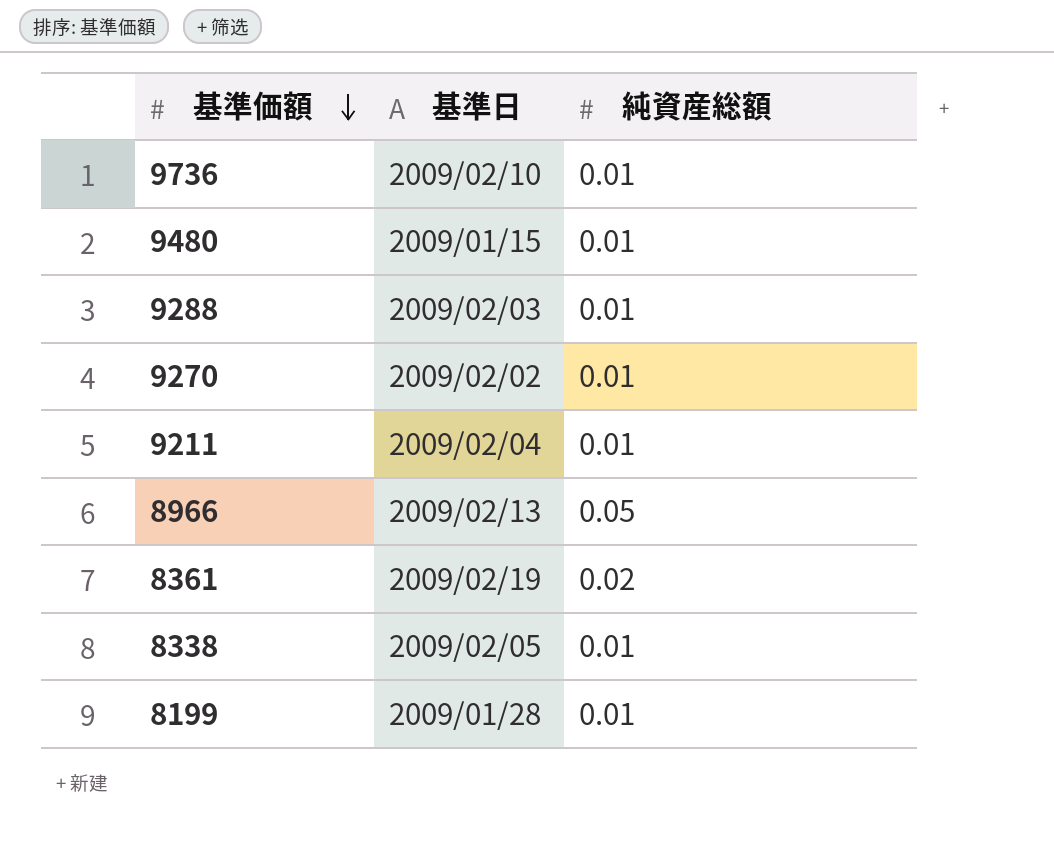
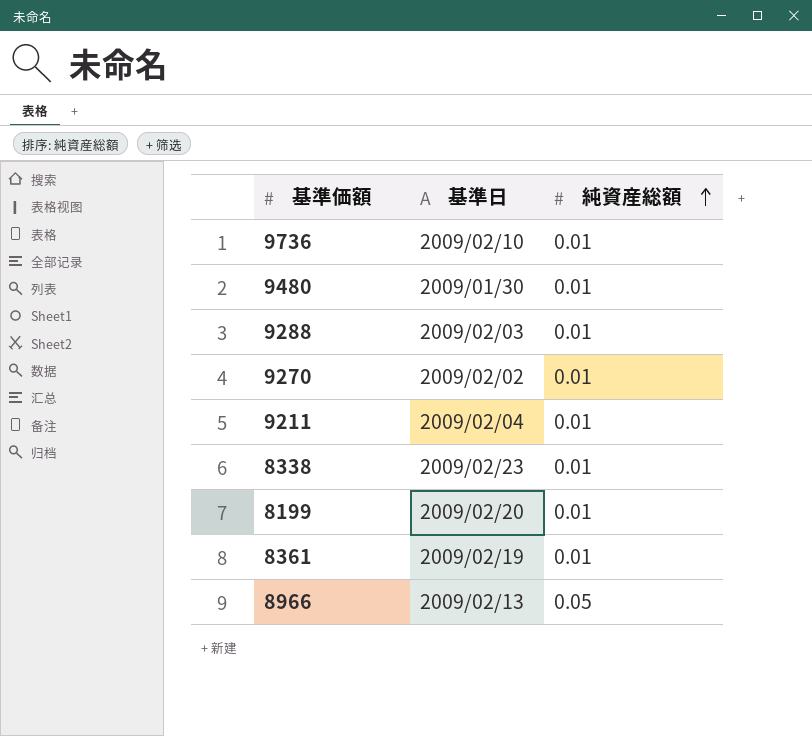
row order: 基準価額 descending -> 純資産総額 ascending
9480 | 基準日: 2009/01/15 -> 2009/01/30
8338 | 基準日: 2009/02/05 -> 2009/02/23
8199 | 基準日: 2009/01/28 -> 2009/02/20
8361 | 純資産総額: 0.02 -> 0.01

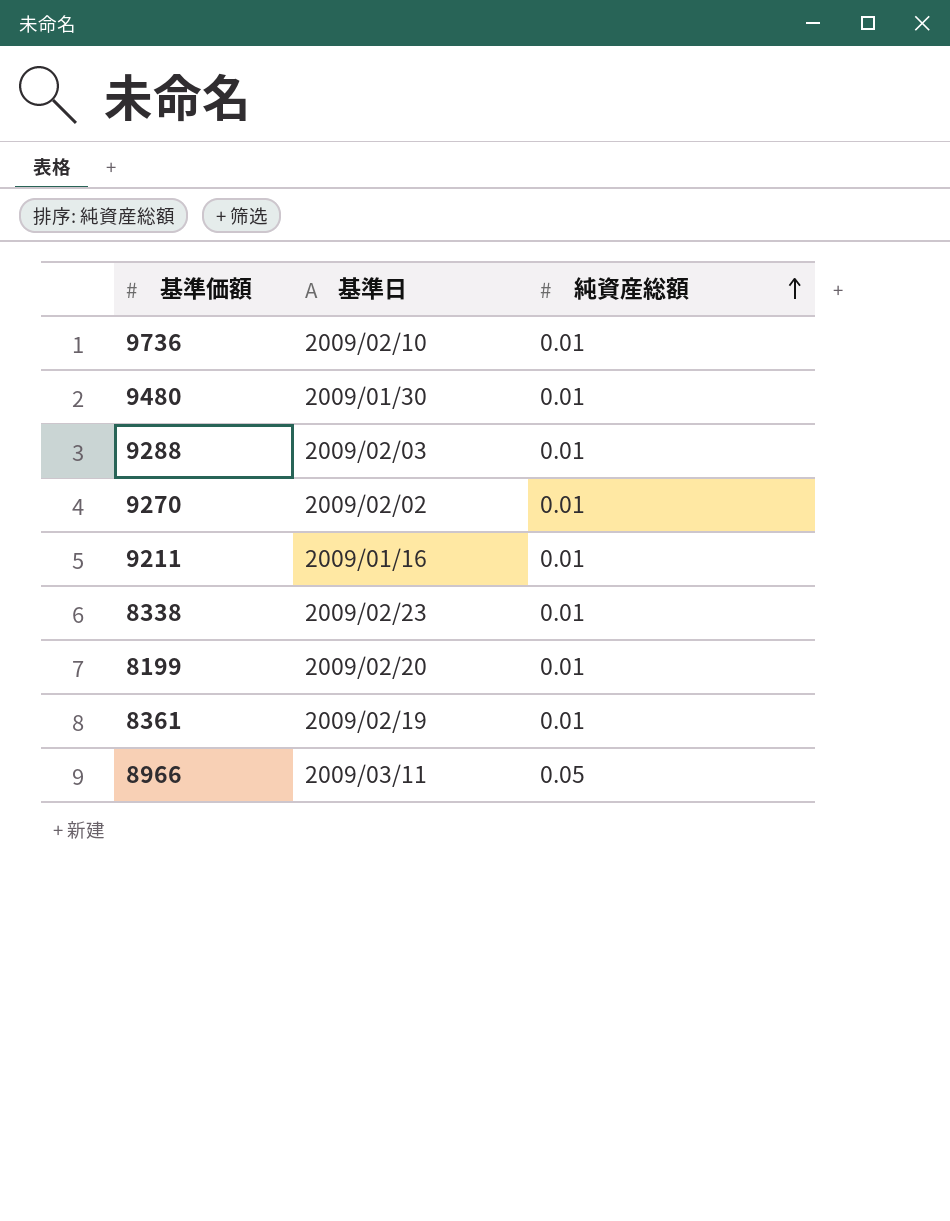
9211 | 基準日: 2009/02/04 -> 2009/01/16
8966 | 基準日: 2009/02/13 -> 2009/03/11

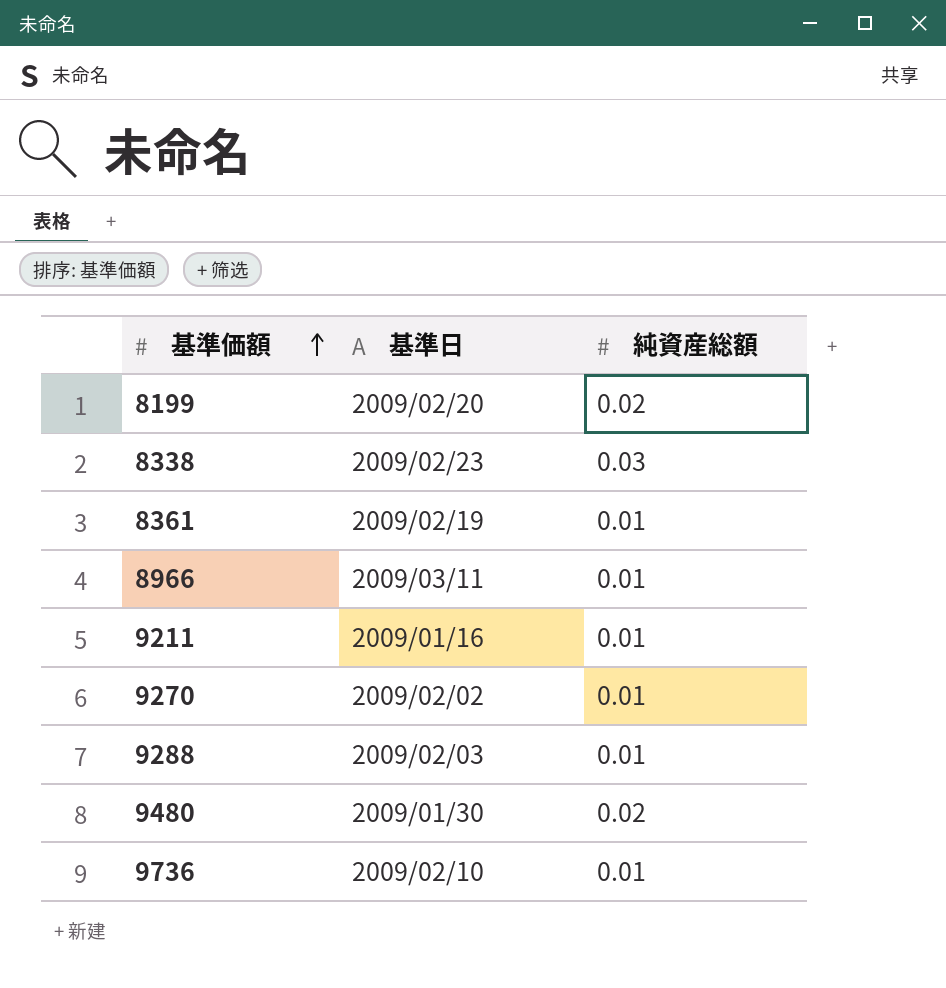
row order: 純資産総額 ascending -> 基準価額 ascending
8199 | 純資産総額: 0.01 -> 0.02
8338 | 純資産総額: 0.01 -> 0.03
8966 | 純資産総額: 0.05 -> 0.01
9480 | 純資産総額: 0.01 -> 0.02

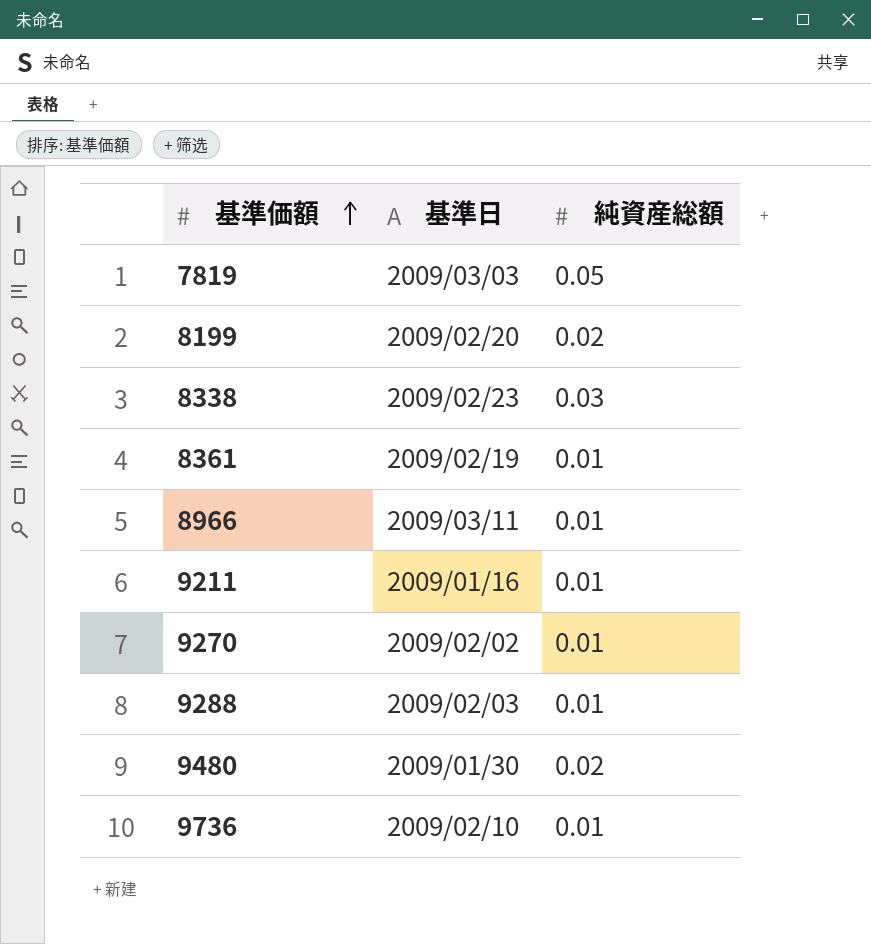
row 7819: none -> 2009/03/03 | 0.05

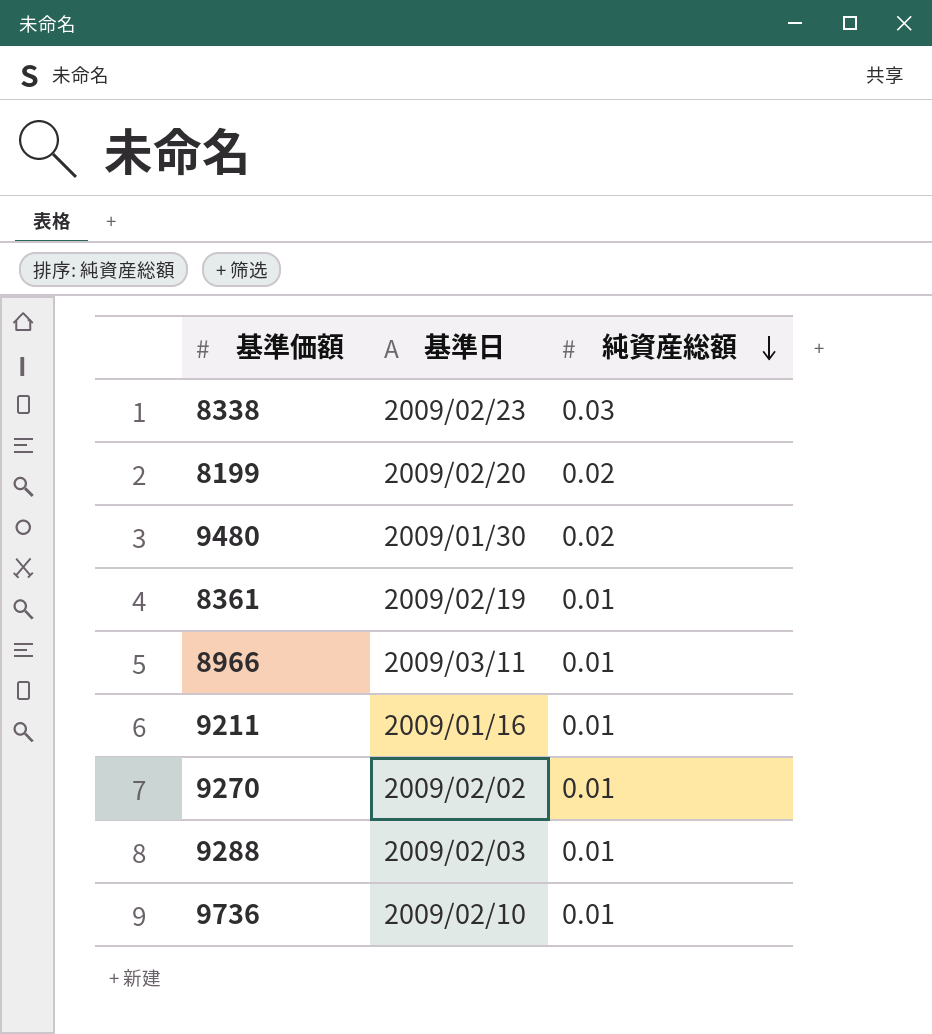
row order: 基準価額 ascending -> 純資産総額 descending
row 7819: 2009/03/03 | 0.05 -> none

